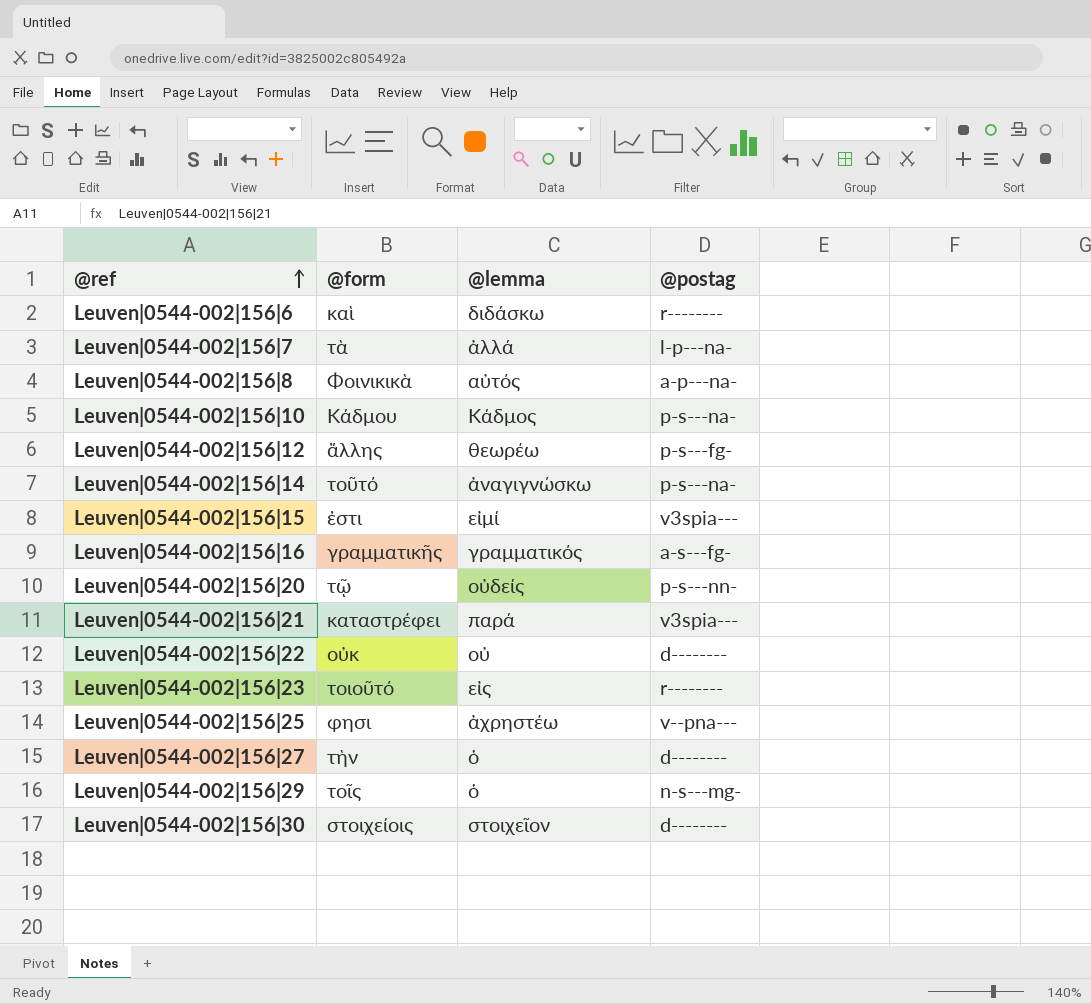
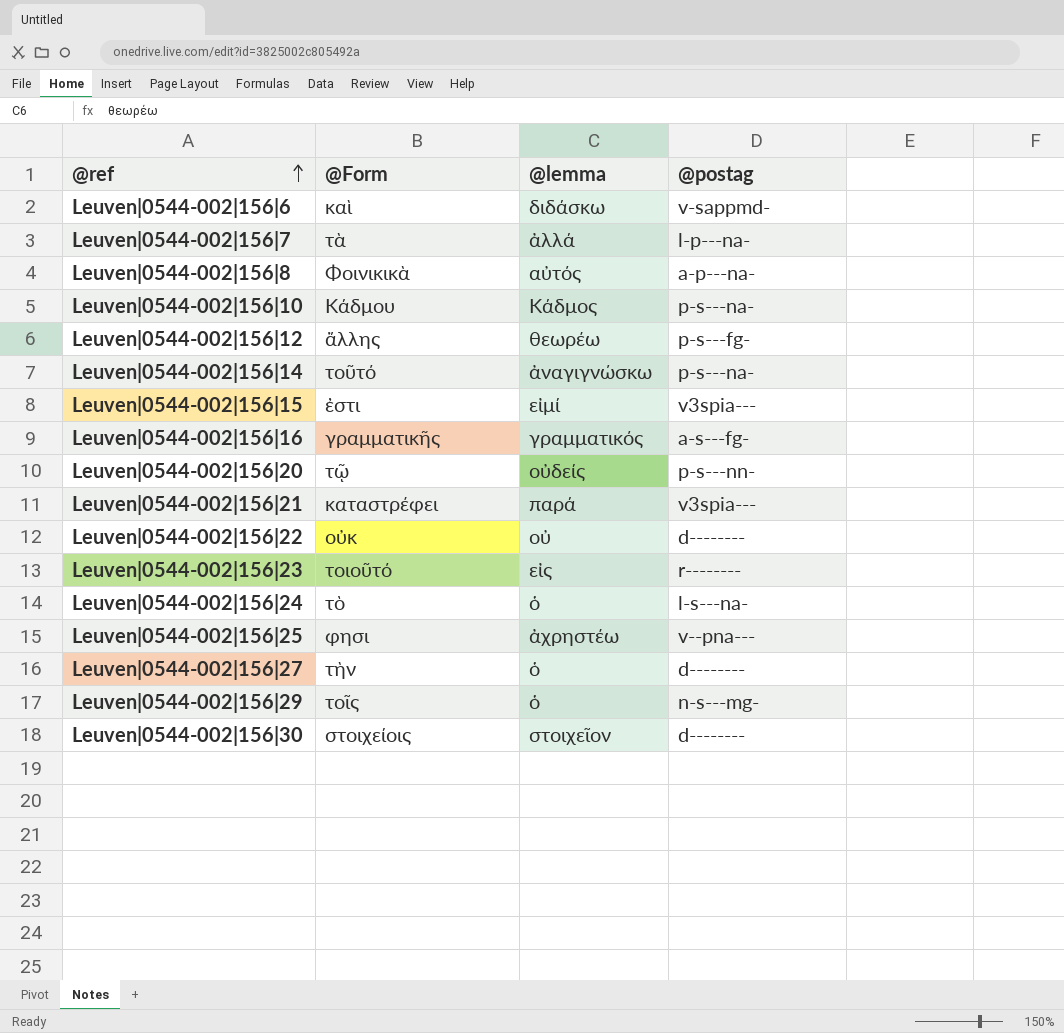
column name: @form -> @Form
Leuven|0544-002|156|6 | @postag: r-------- -> v-sappmd-
row Leuven|0544-002|156|24: none -> τὸ | ὁ | l-s---na-

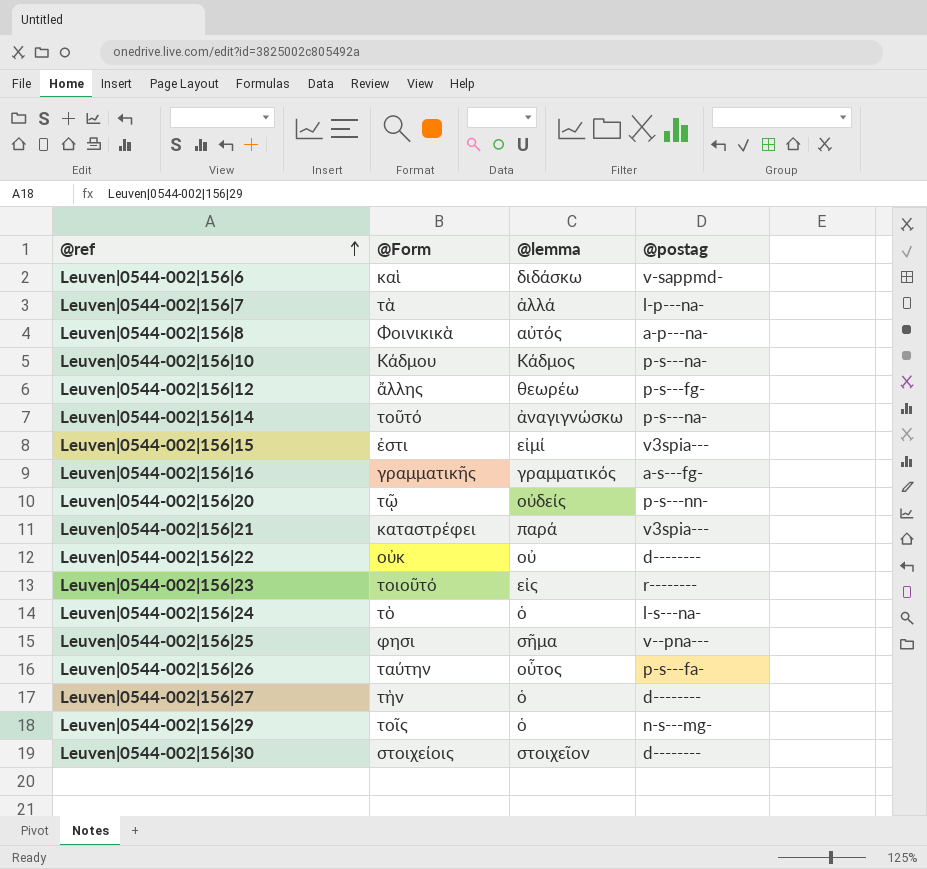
Leuven|0544-002|156|25 | @lemma: ἀχρηστέω -> σῆμα
row Leuven|0544-002|156|26: none -> ταύτην | οὗτος | p-s---fa-

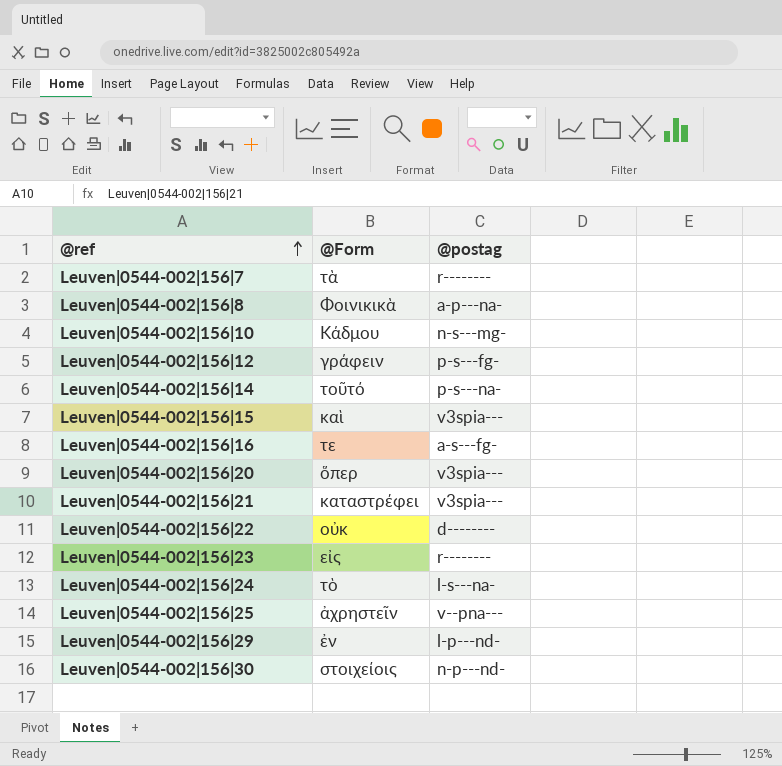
column @lemma | position: 3 -> none
row Leuven|0544-002|156|6: καὶ | διδάσκω | v-sappmd- -> none
row Leuven|0544-002|156|26: ταύτην | οὗτος | p-s---fa- -> none
row Leuven|0544-002|156|27: τὴν | ὁ | d-------- -> none
Leuven|0544-002|156|7 | @postag: l-p---na- -> r--------
Leuven|0544-002|156|10 | @postag: p-s---na- -> n-s---mg-
Leuven|0544-002|156|12 | @Form: ἄλλης -> γράφειν
Leuven|0544-002|156|15 | @Form: ἐστι -> καὶ
Leuven|0544-002|156|16 | @Form: γραμματικῆς -> τε
Leuven|0544-002|156|20 | @Form: τῷ -> ὅπερ
Leuven|0544-002|156|20 | @postag: p-s---nn- -> v3spia---
Leuven|0544-002|156|23 | @Form: τοιοῦτό -> εἰς
Leuven|0544-002|156|25 | @Form: φησι -> ἀχρηστεῖν
Leuven|0544-002|156|29 | @Form: τοῖς -> ἐν
Leuven|0544-002|156|29 | @postag: n-s---mg- -> l-p---nd-
Leuven|0544-002|156|30 | @postag: d-------- -> n-p---nd-

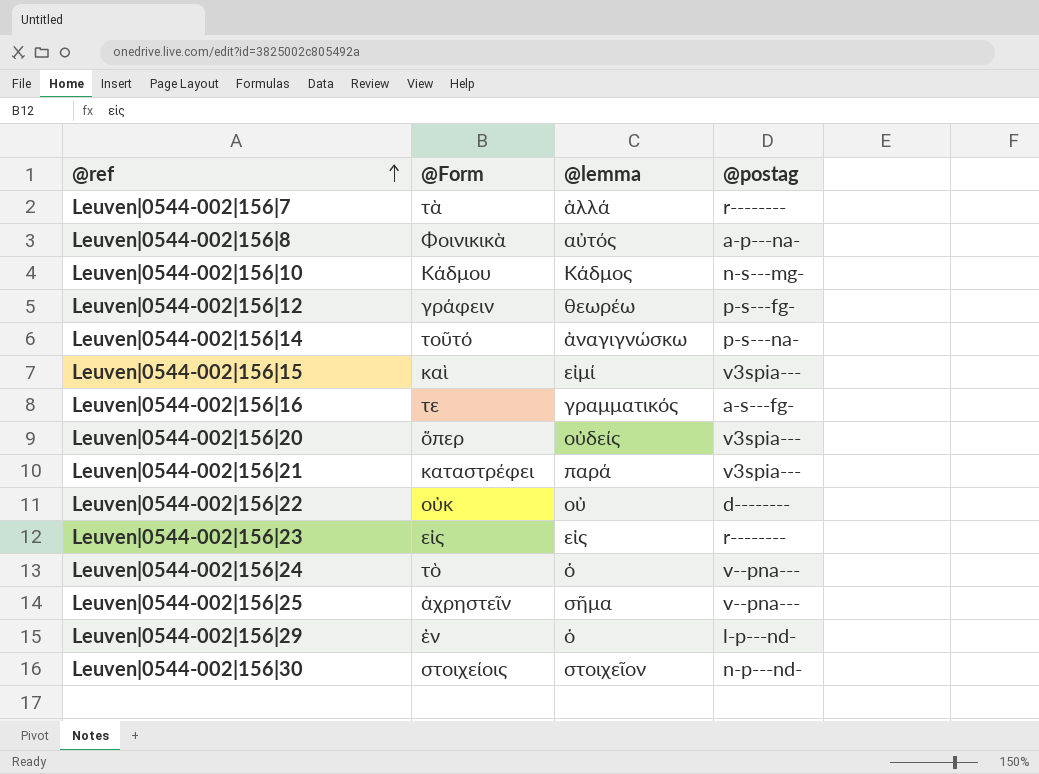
column @lemma | position: none -> 3
Leuven|0544-002|156|24 | @postag: l-s---na- -> v--pna---

